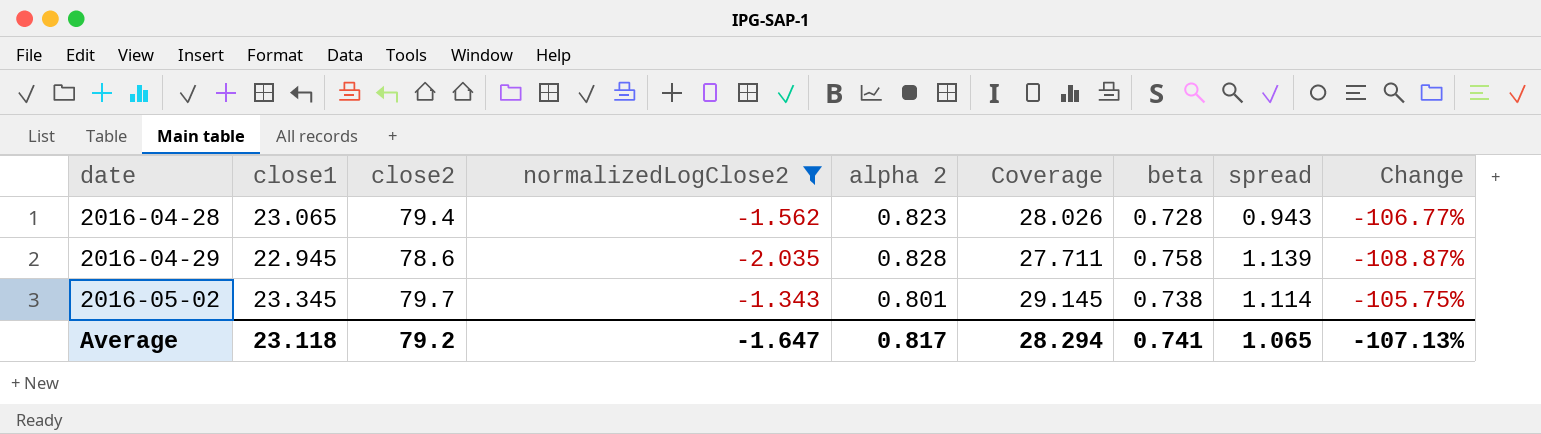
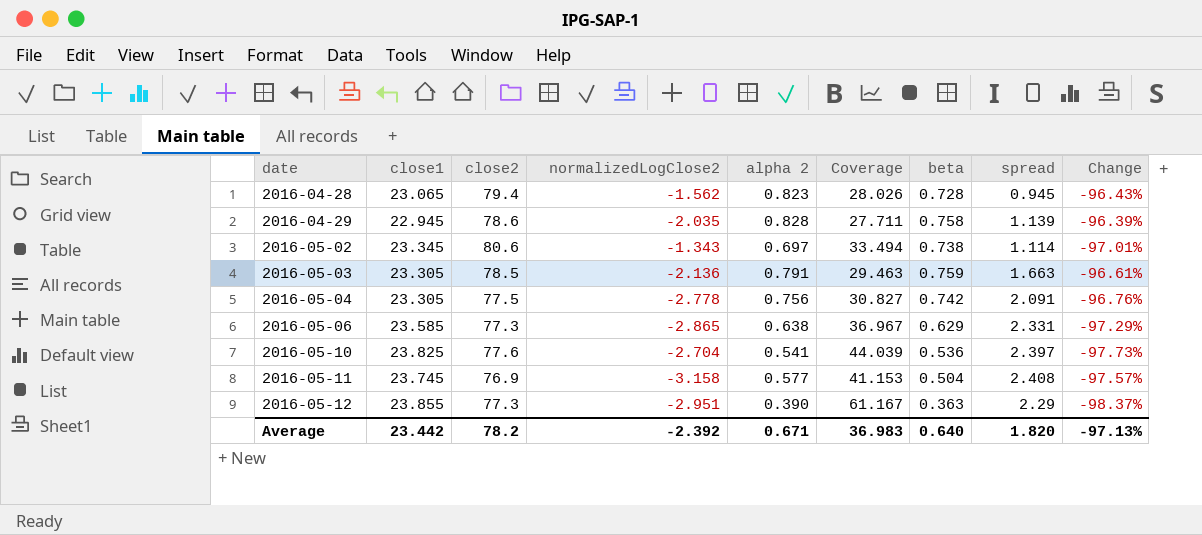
filter: normalizedLogClose2 >= -2.035 -> none
column Change | formula: ([normalizedLogClose2] - [close1]) / [close1] -> ([alpha 2] - [close1]) / [close1]
2016-04-28 | spread: 0.943 -> 0.945
2016-05-02 | close2: 79.7 -> 80.6
2016-05-02 | alpha 2: 0.801 -> 0.697
2016-05-02 | Coverage: 29.145 -> 33.494
Average | close1: 23.118 -> 23.442
Average | close2: 79.2 -> 78.2
Average | normalizedLogClose2: -1.647 -> -2.392
Average | alpha 2: 0.817 -> 0.671
Average | Coverage: 28.294 -> 36.983
Average | beta: 0.741 -> 0.640
Average | spread: 1.065 -> 1.820
Average | Change: -107.13% -> -97.13%

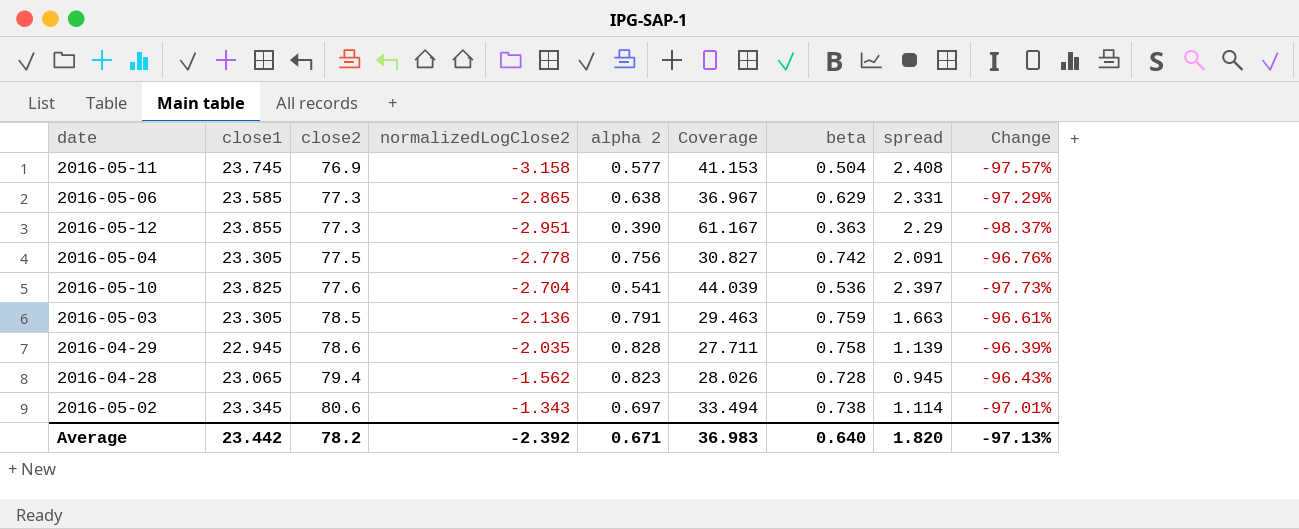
row order: date ascending -> close2 ascending

